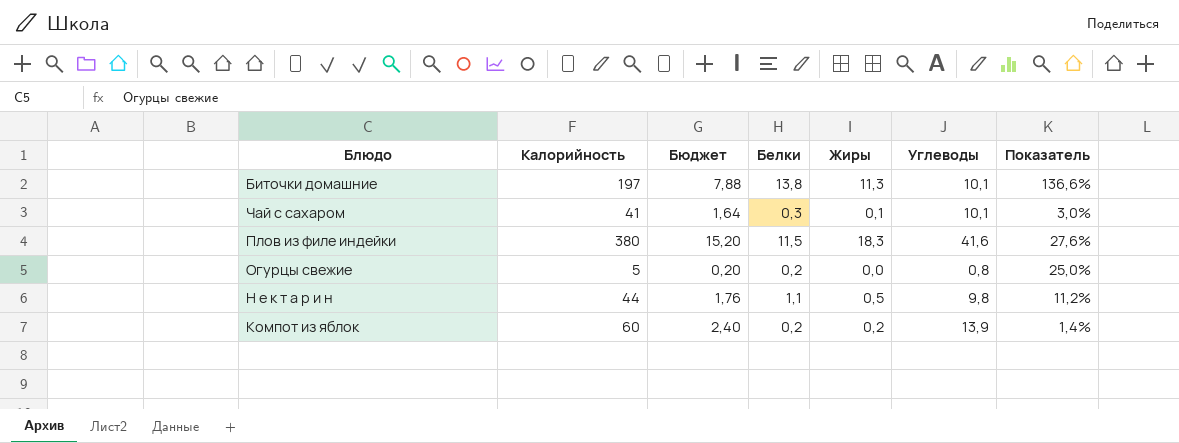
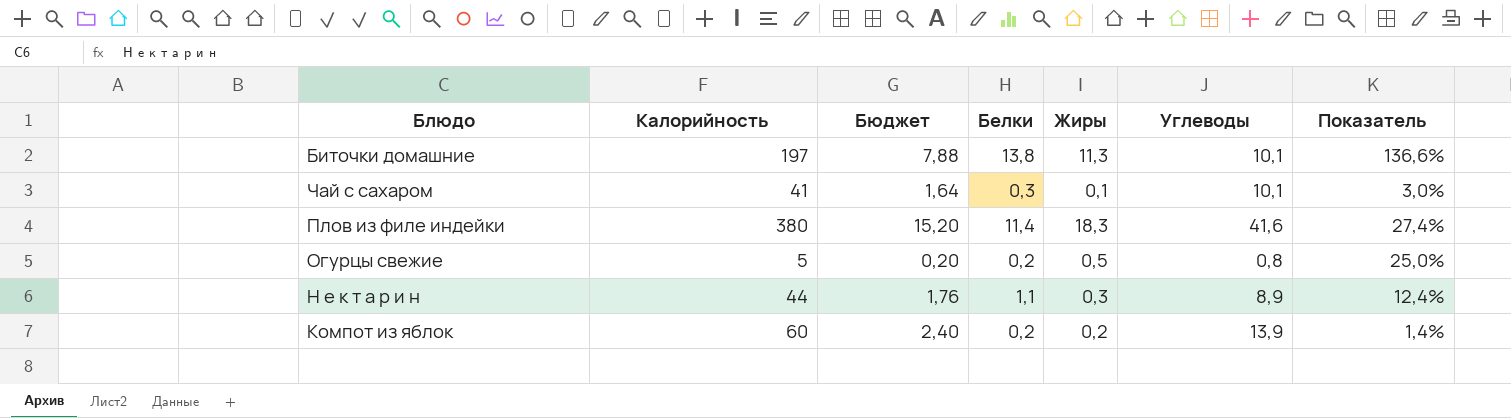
Плов из филе индейки | Белки: 11,5 -> 11,4
Плов из филе индейки | Показатель: 27,6% -> 27,4%
Огурцы свежие | Жиры: 0,0 -> 0,5
Н е к т а р и н | Жиры: 0,5 -> 0,3
Н е к т а р и н | Углеводы: 9,8 -> 8,9
Н е к т а р и н | Показатель: 11,2% -> 12,4%

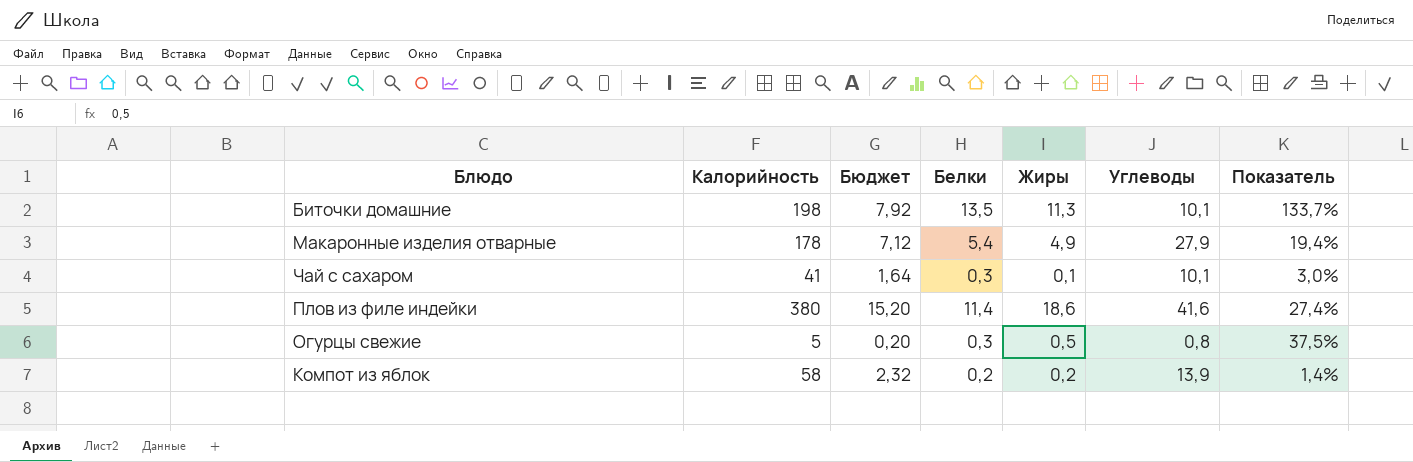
row Н е к т а р и н: 44 | 1,76 | 1,1 | 0,3 | 8,9 | 12,4% -> none
Биточки домашние | Калорийность: 197 -> 198
Биточки домашние | Бюджет: 7,88 -> 7,92
Биточки домашние | Белки: 13,8 -> 13,5
Биточки домашние | Показатель: 136,6% -> 133,7%
row Макаронные изделия отварные: none -> 178 | 7,12 | 5,4 | 4,9 | 27,9 | 19,4%
Плов из филе индейки | Жиры: 18,3 -> 18,6
Огурцы свежие | Белки: 0,2 -> 0,3
Огурцы свежие | Показатель: 25,0% -> 37,5%
Компот из яблок | Калорийность: 60 -> 58
Компот из яблок | Бюджет: 2,40 -> 2,32

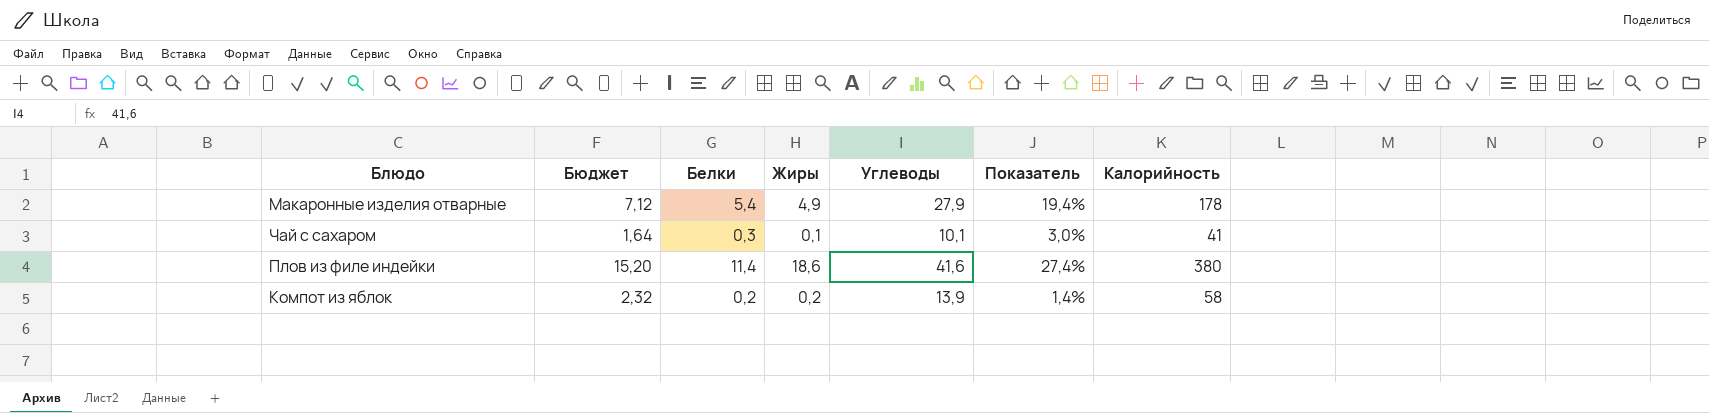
column Калорийность | position: 2 -> 7
row Биточки домашние: 198 | 7,92 | 13,5 | 11,3 | 10,1 | 133,7% -> none
row Огурцы свежие: 5 | 0,20 | 0,3 | 0,5 | 0,8 | 37,5% -> none

